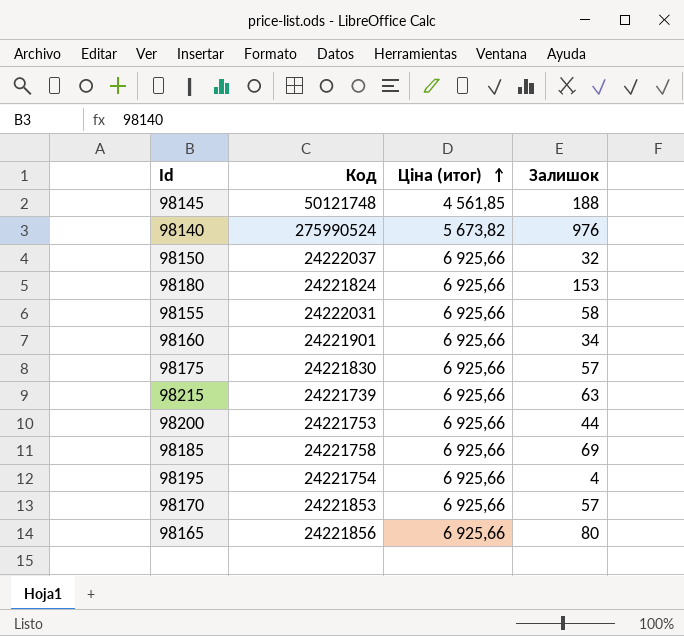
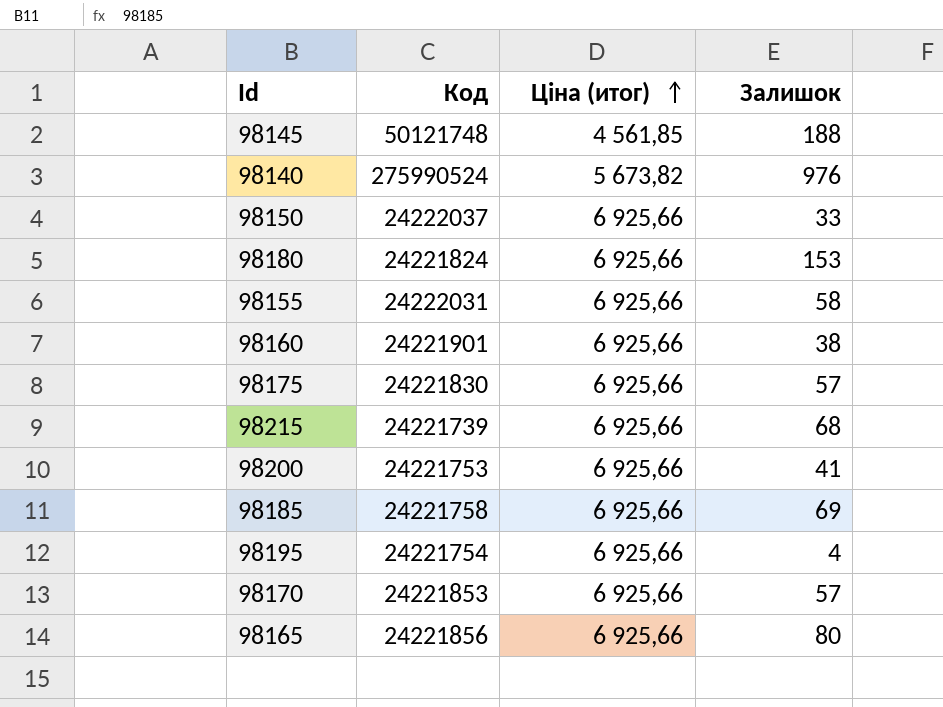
98150 | Залишок: 32 -> 33
98160 | Залишок: 34 -> 38
98215 | Залишок: 63 -> 68
98200 | Залишок: 44 -> 41

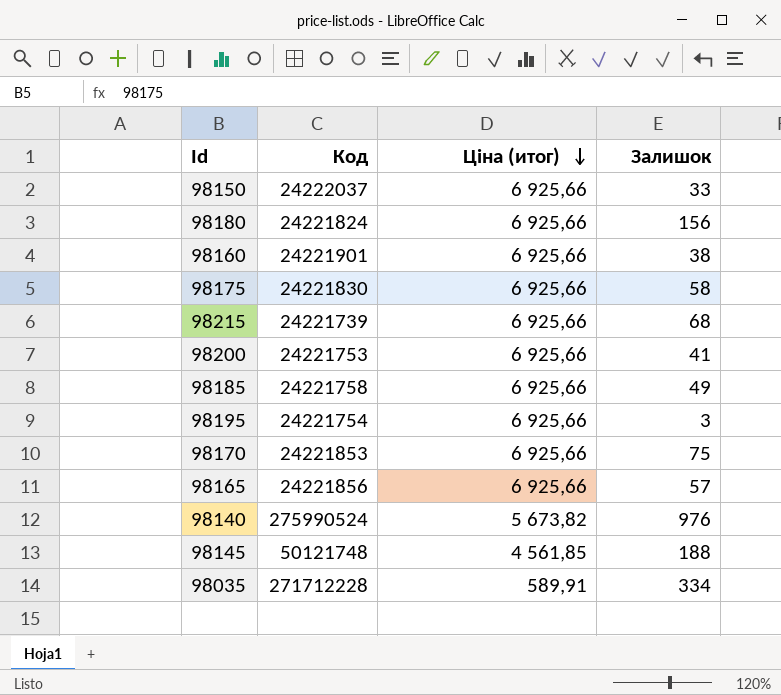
row order: Ціна (итог) ascending -> Ціна (итог) descending
row 98155: 24222031 | 6 925,66 | 58 -> none
98180 | Залишок: 153 -> 156
98175 | Залишок: 57 -> 58
98185 | Залишок: 69 -> 49
98195 | Залишок: 4 -> 3
98170 | Залишок: 57 -> 75
98165 | Залишок: 80 -> 57
row 98035: none -> 271712228 | 589,91 | 334

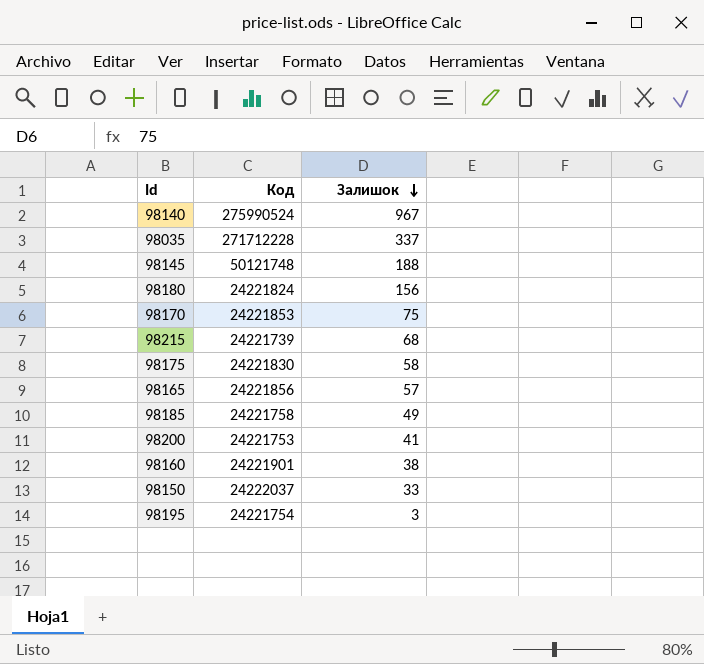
row order: Ціна (итог) descending -> Залишок descending
column Ціна (итог) | position: 3 -> none
98140 | Залишок: 976 -> 967
98035 | Залишок: 334 -> 337

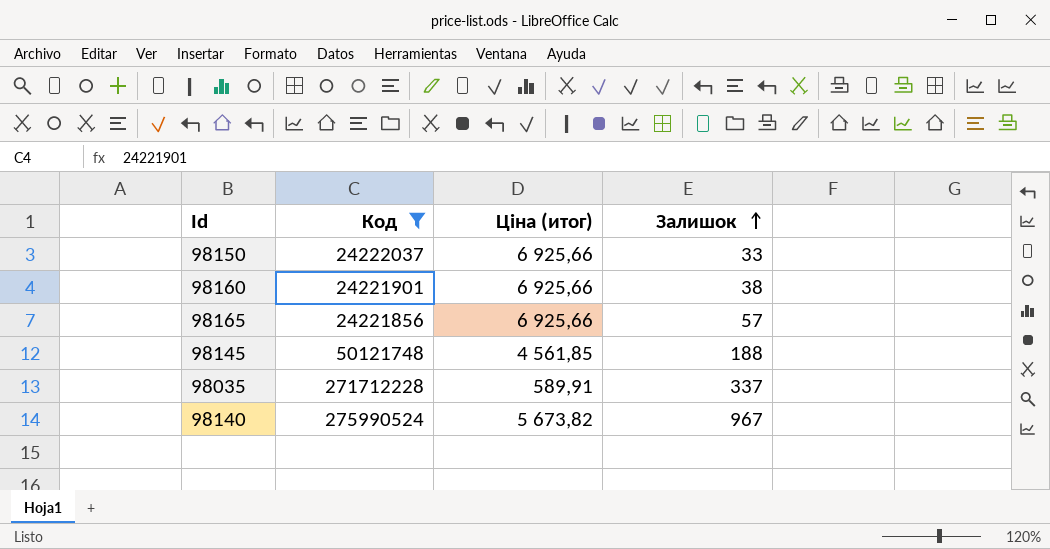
filter: none -> Код >= 24221856
row order: Залишок descending -> Залишок ascending
column Ціна (итог) | position: none -> 3

